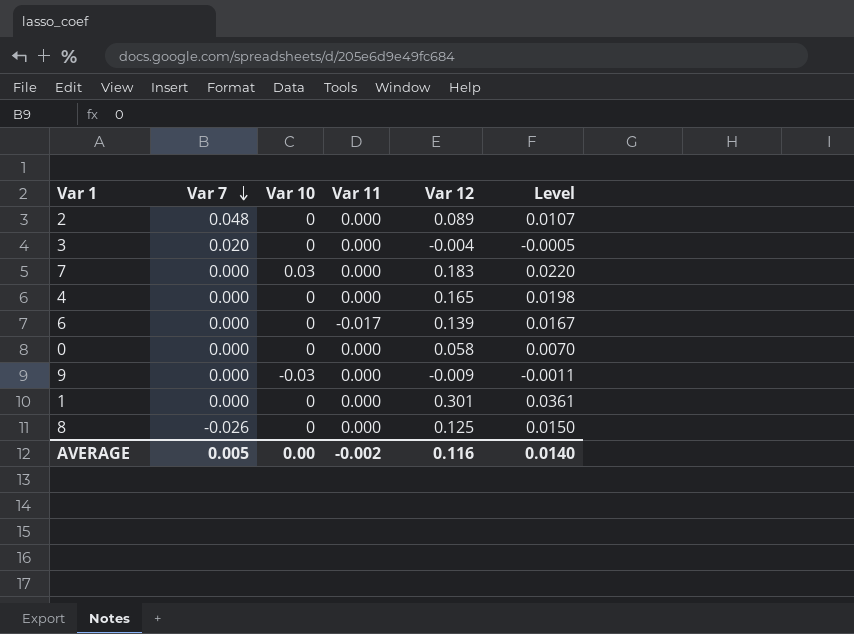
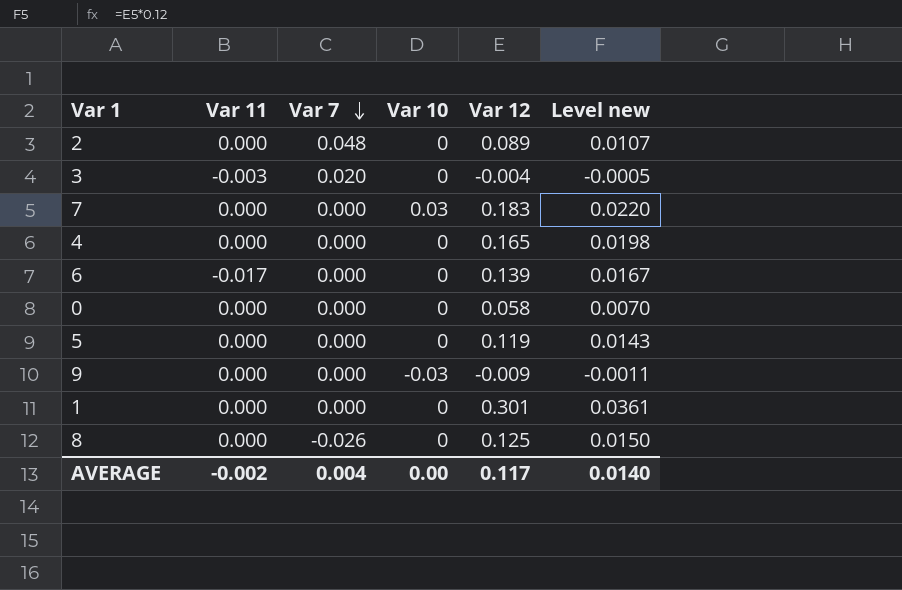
column Var 11 | position: 4 -> 2
column name: Level -> Level new
3 | Var 11: 0.000 -> -0.003
row 5: none -> 0.000 | 0.000 | 0 | 0.119 | 0.0143
AVERAGE | Var 7: 0.005 -> 0.004
AVERAGE | Var 12: 0.116 -> 0.117

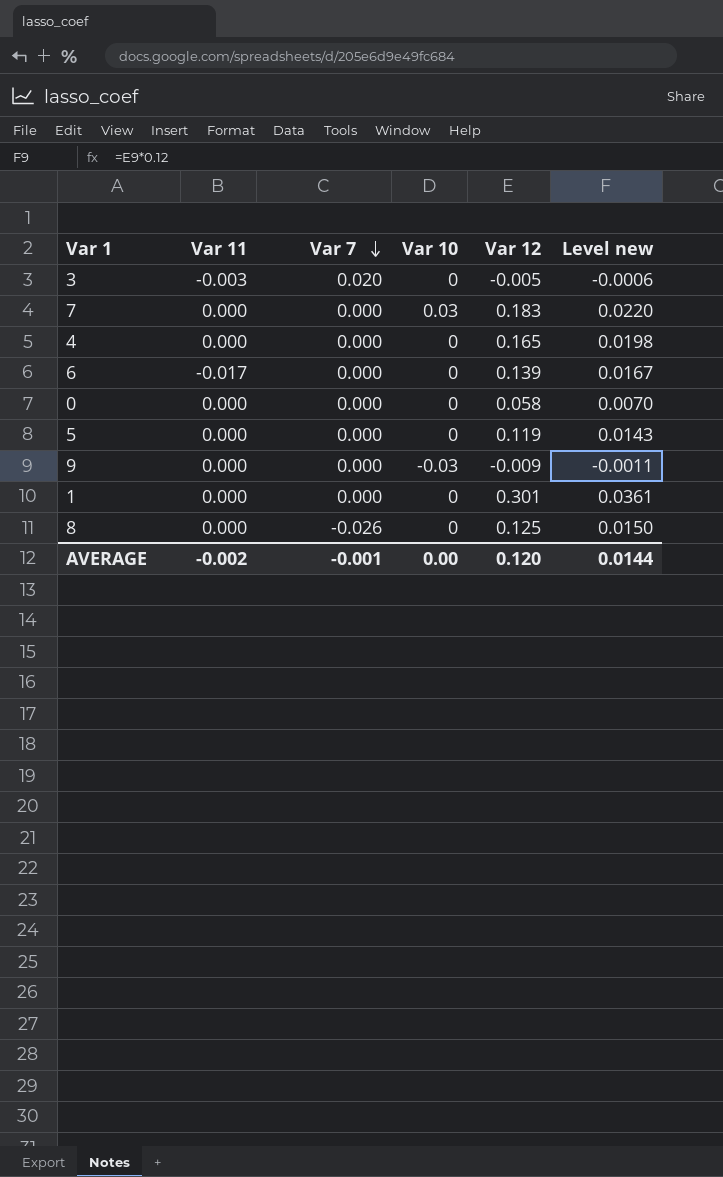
row 2: 0.000 | 0.048 | 0 | 0.089 | 0.0107 -> none
3 | Var 12: -0.004 -> -0.005
3 | Level new: -0.0005 -> -0.0006
AVERAGE | Var 7: 0.004 -> -0.001
AVERAGE | Var 12: 0.117 -> 0.120
AVERAGE | Level new: 0.0140 -> 0.0144

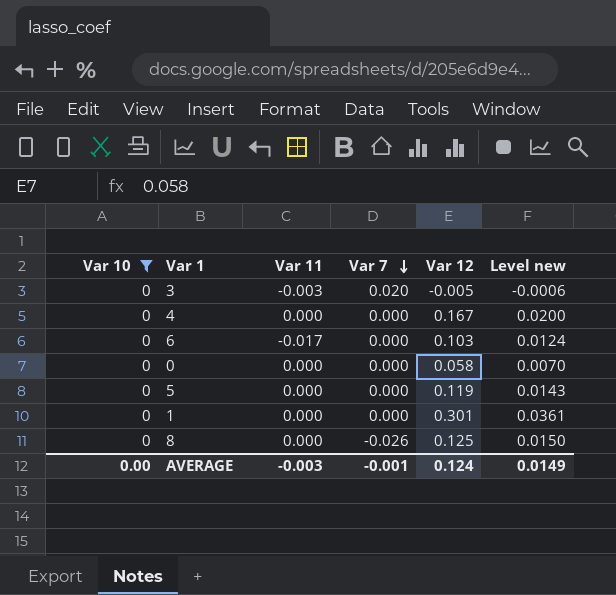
filter: none -> Var 10 = 0
column Var 10 | position: 4 -> 1
4 | Var 12: 0.165 -> 0.167
4 | Level new: 0.0198 -> 0.0200
6 | Var 12: 0.139 -> 0.103
6 | Level new: 0.0167 -> 0.0124
AVERAGE | Var 11: -0.002 -> -0.003
AVERAGE | Var 12: 0.120 -> 0.124
AVERAGE | Level new: 0.0144 -> 0.0149

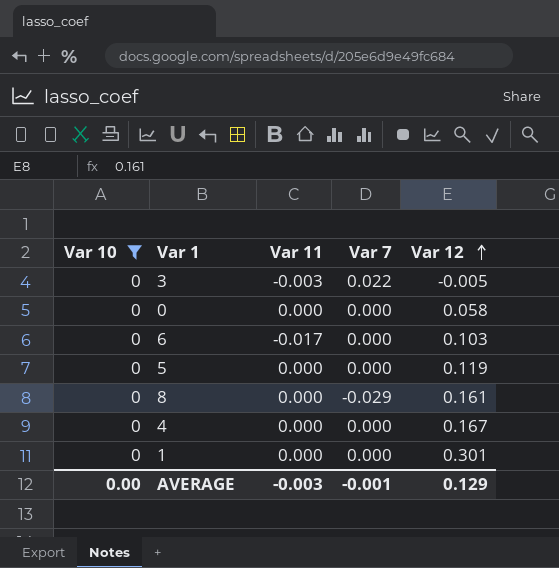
row order: Var 7 descending -> Var 12 ascending
column Level new | formula: [Var 12] * 0.12 -> none
3 | Var 7: 0.020 -> 0.022
8 | Var 7: -0.026 -> -0.029
8 | Var 12: 0.125 -> 0.161
AVERAGE | Var 12: 0.124 -> 0.129

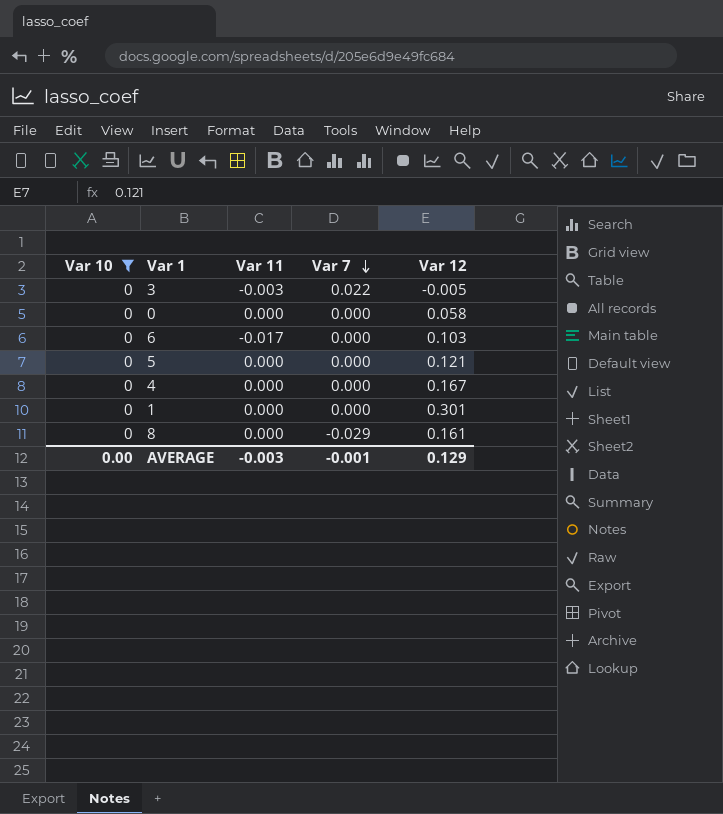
row order: Var 12 ascending -> Var 7 descending
5 | Var 12: 0.119 -> 0.121

